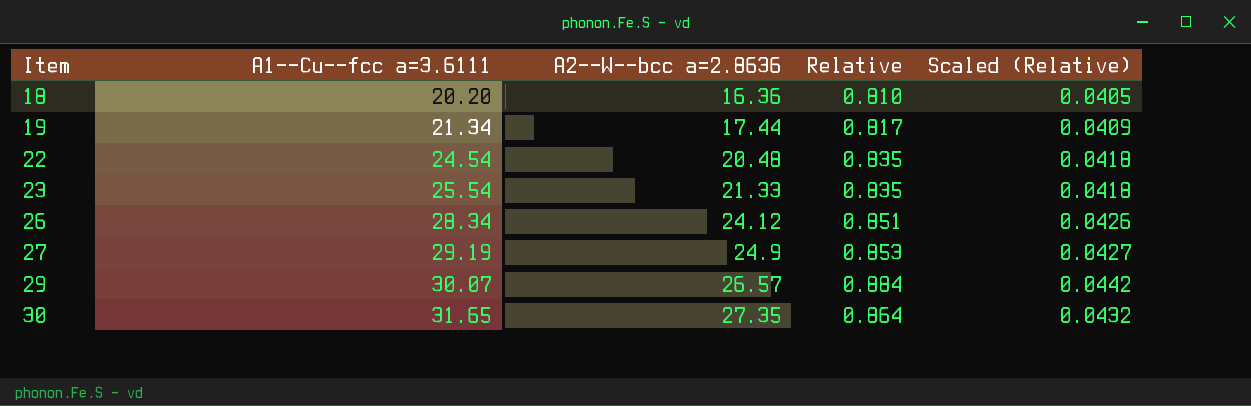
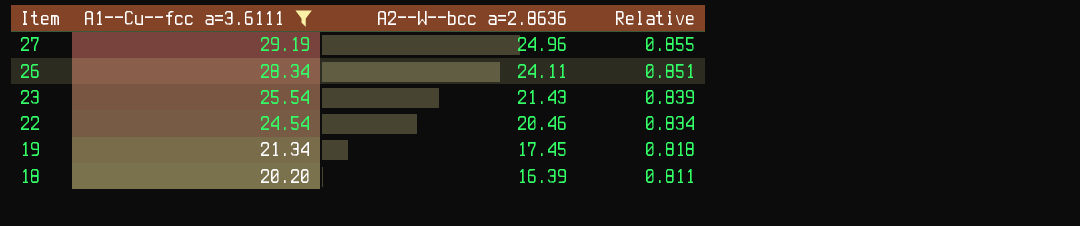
filter: none -> A1--Cu--fcc a=3.6111 <= 29.19
row order: Item ascending -> Item descending
column Scaled (Relative) | formula: [Relative] * 0.05 -> none
27 | A2--W--bcc a=2.8636: 24.9 -> 24.96
27 | Relative: 0.853 -> 0.855
26 | A2--W--bcc a=2.8636: 24.12 -> 24.11
23 | A2--W--bcc a=2.8636: 21.33 -> 21.43
23 | Relative: 0.835 -> 0.839
22 | A2--W--bcc a=2.8636: 20.48 -> 20.46
22 | Relative: 0.835 -> 0.834
19 | A2--W--bcc a=2.8636: 17.44 -> 17.45
19 | Relative: 0.817 -> 0.818
18 | A2--W--bcc a=2.8636: 16.36 -> 16.39
18 | Relative: 0.810 -> 0.811

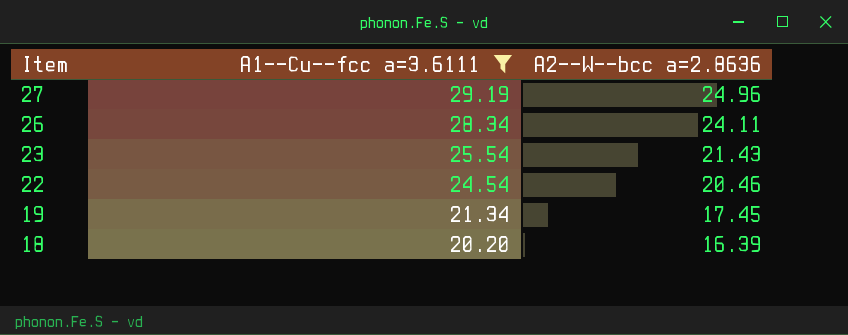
column Relative | formula: [A2--W--bcc a=2.8636] / [A1--Cu--fcc a=3.6111] -> none

